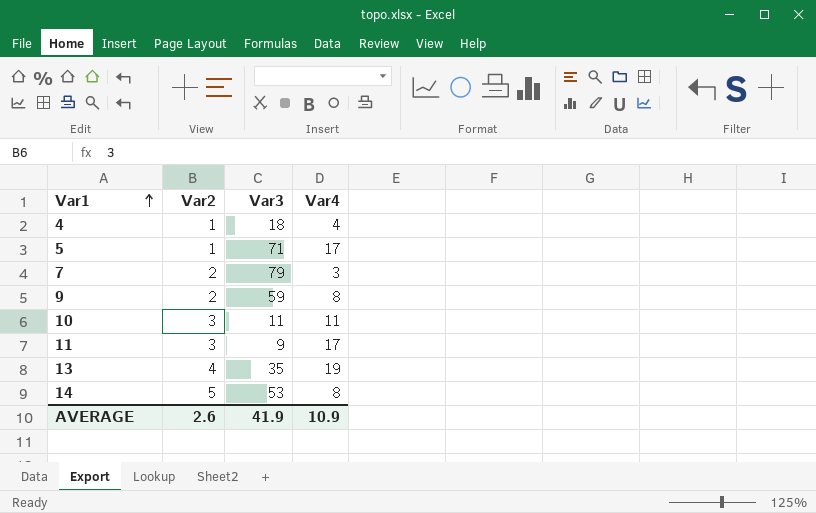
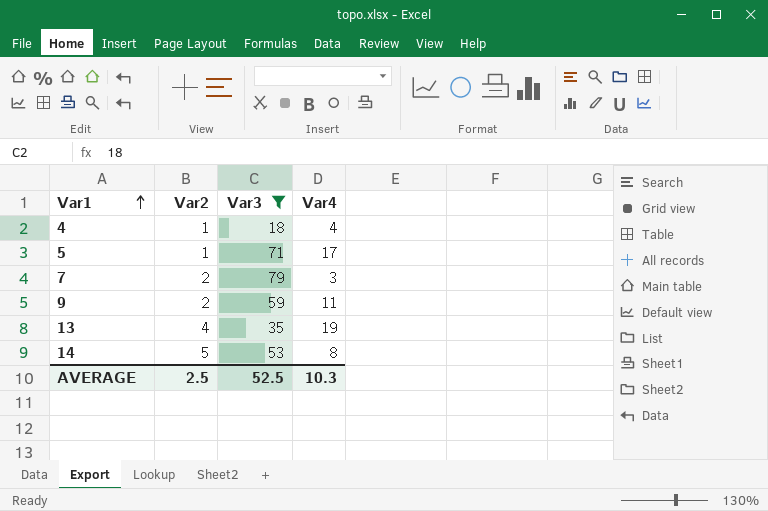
filter: none -> Var3 >= 18
9 | Var4: 8 -> 11
AVERAGE | Var2: 2.6 -> 2.5
AVERAGE | Var3: 41.9 -> 52.5
AVERAGE | Var4: 10.9 -> 10.3

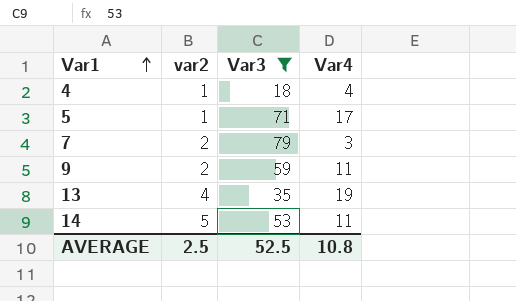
column name: Var2 -> var2
14 | Var4: 8 -> 11
AVERAGE | Var4: 10.3 -> 10.8

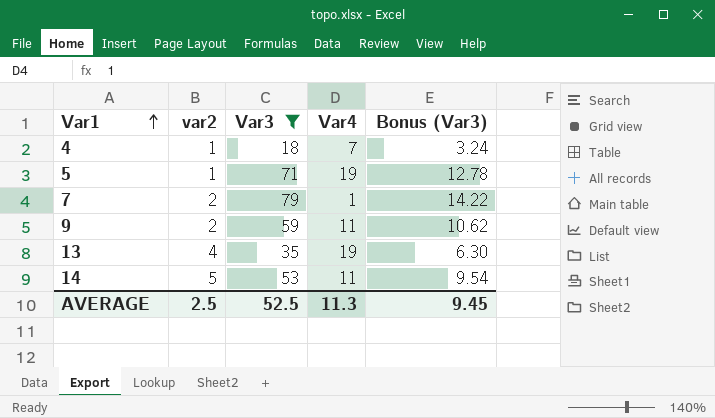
column Bonus (Var3) | formula: none -> [Var3] * 0.18
4 | Var4: 4 -> 7
5 | Var4: 17 -> 19
7 | Var4: 3 -> 1
AVERAGE | Var4: 10.8 -> 11.3

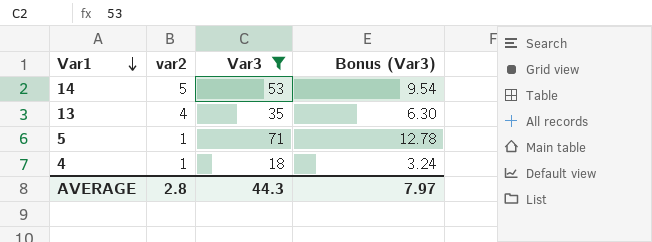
row order: Var1 ascending -> Var1 descending
column Var4 | position: 4 -> none
row 7: 2 | 79 | 1 | 14.22 -> none
row 9: 2 | 59 | 11 | 10.62 -> none
AVERAGE | var2: 2.5 -> 2.8
AVERAGE | Var3: 52.5 -> 44.3
AVERAGE | Bonus (Var3): 9.45 -> 7.97

